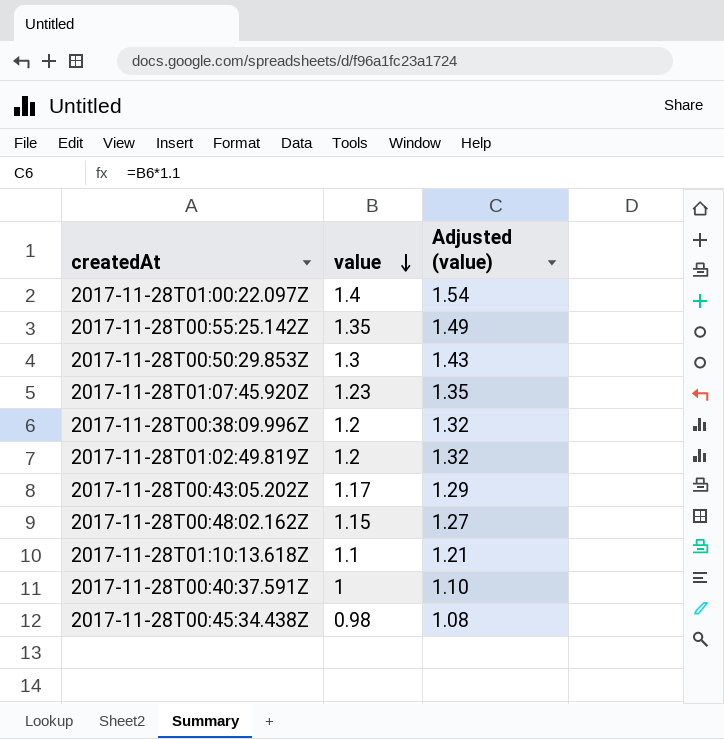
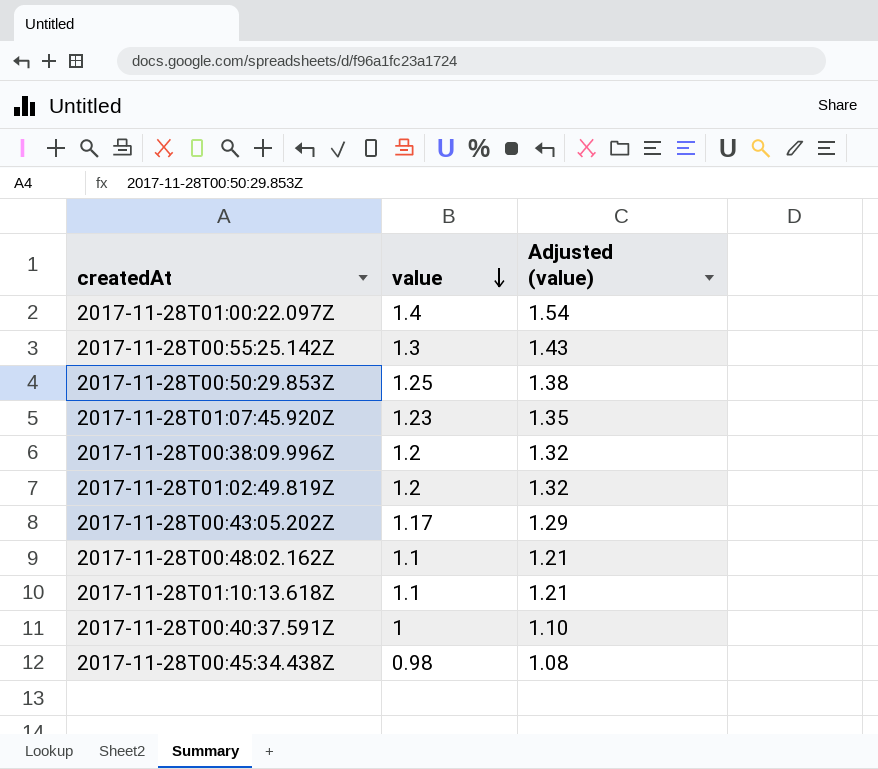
2017-11-28T00:55:25.142Z | value: 1.35 -> 1.3
2017-11-28T00:55:25.142Z | Adjusted (value): 1.49 -> 1.43
2017-11-28T00:50:29.853Z | value: 1.3 -> 1.25
2017-11-28T00:50:29.853Z | Adjusted (value): 1.43 -> 1.38
2017-11-28T00:48:02.162Z | value: 1.15 -> 1.1
2017-11-28T00:48:02.162Z | Adjusted (value): 1.27 -> 1.21

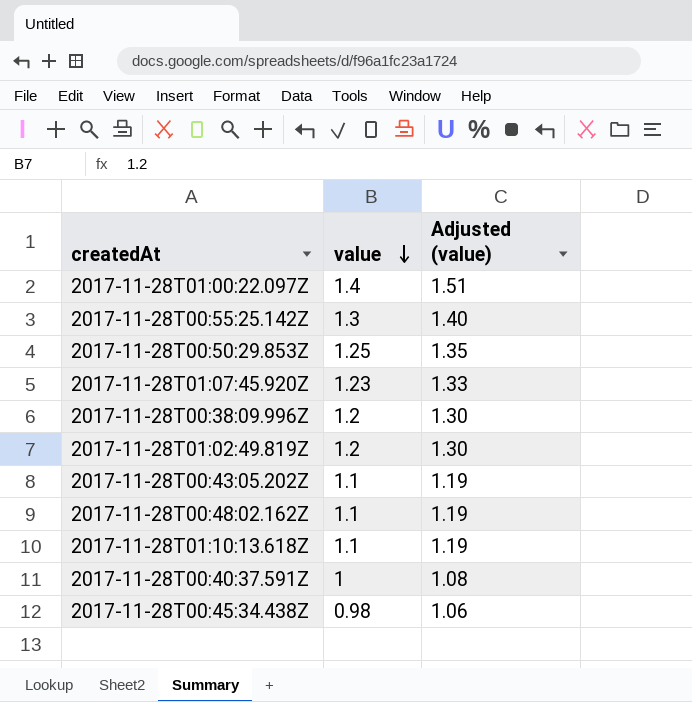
column Adjusted (value) | formula: [value] * 1.1 -> [value] * 1.08
2017-11-28T00:43:05.202Z | value: 1.17 -> 1.1

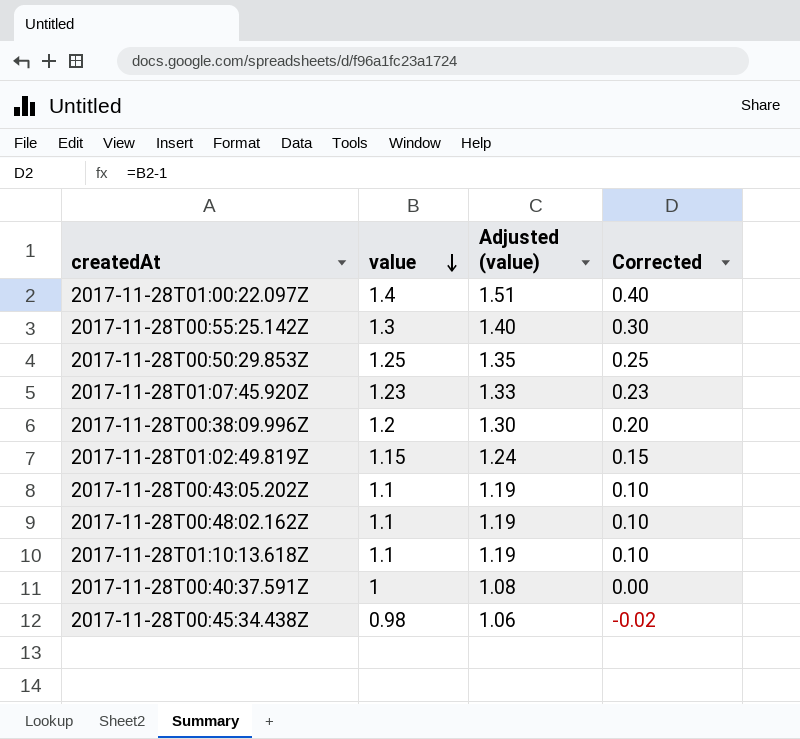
column Corrected | formula: none -> [value] - 1
2017-11-28T01:02:49.819Z | value: 1.2 -> 1.15
2017-11-28T01:02:49.819Z | Adjusted (value): 1.30 -> 1.24

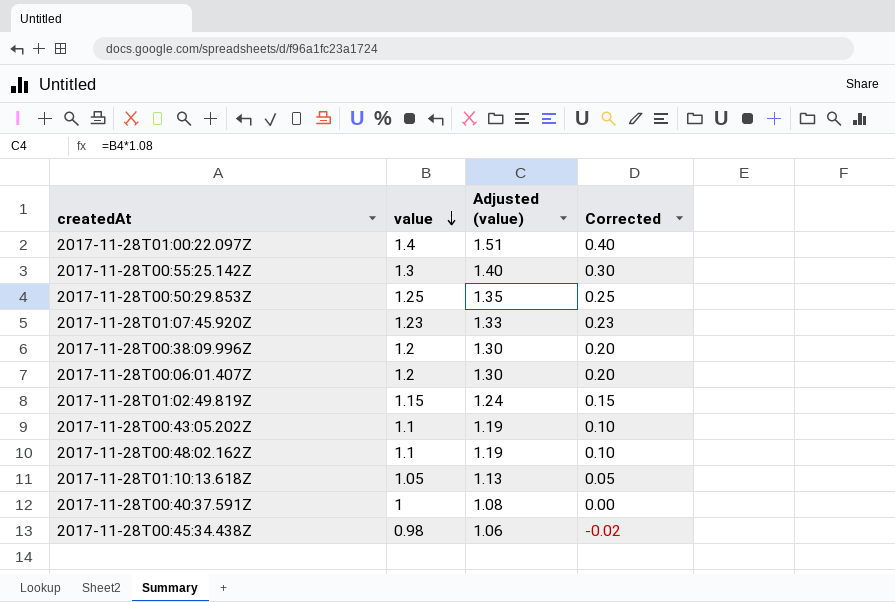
row 2017-11-28T00:06:01.407Z: none -> 1.2 | 1.30 | 0.20
2017-11-28T01:10:13.618Z | value: 1.1 -> 1.05
2017-11-28T01:10:13.618Z | Adjusted (value): 1.19 -> 1.13
2017-11-28T01:10:13.618Z | Corrected: 0.10 -> 0.05

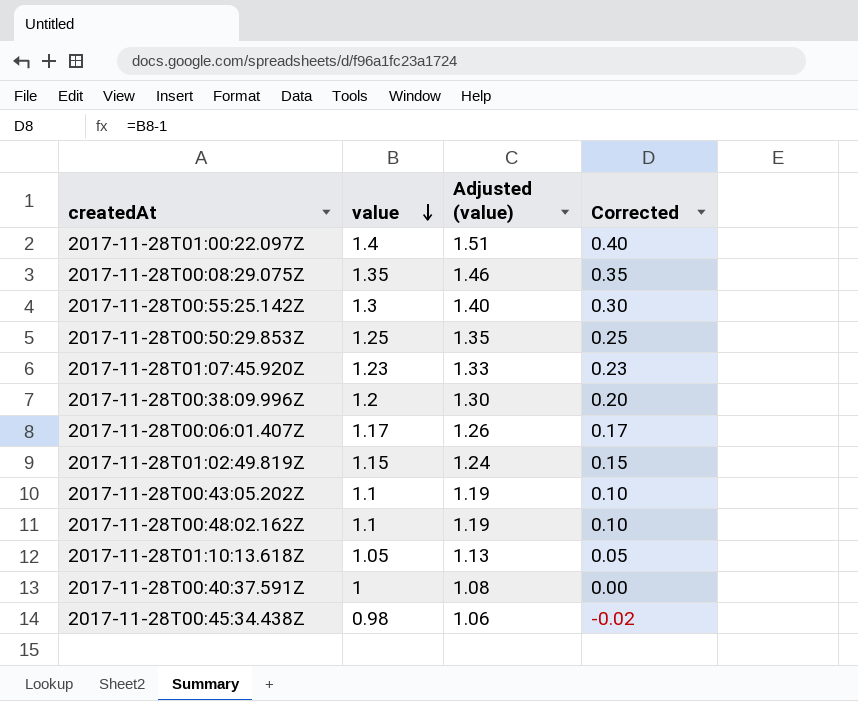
row 2017-11-28T00:08:29.075Z: none -> 1.35 | 1.46 | 0.35
2017-11-28T00:06:01.407Z | value: 1.2 -> 1.17
2017-11-28T00:06:01.407Z | Adjusted (value): 1.30 -> 1.26
2017-11-28T00:06:01.407Z | Corrected: 0.20 -> 0.17

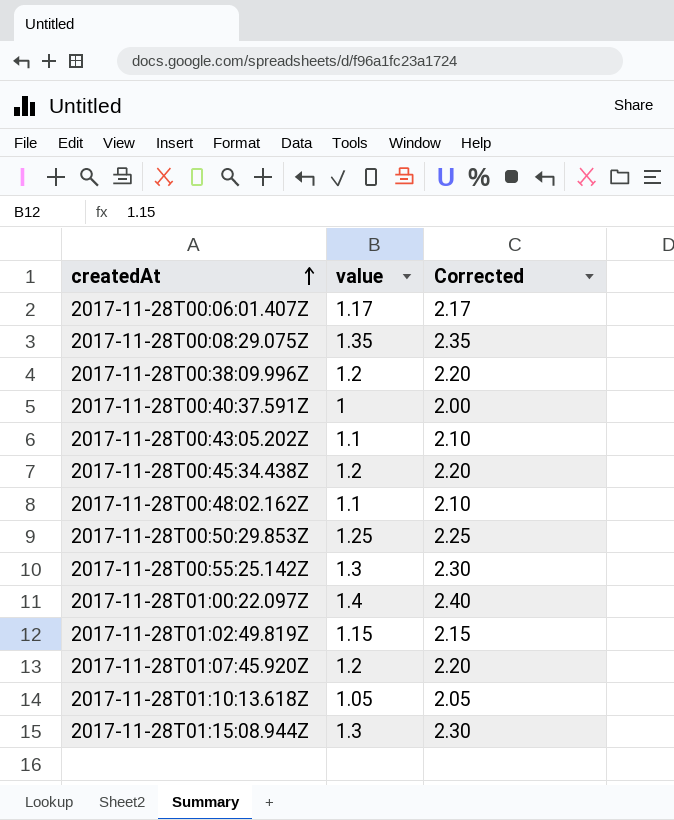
row order: value descending -> createdAt ascending
column Adjusted (value) | formula: [value] * 1.08 -> none
column Corrected | formula: [value] - 1 -> [value] + 1
2017-11-28T00:45:34.438Z | value: 0.98 -> 1.2
2017-11-28T01:07:45.920Z | value: 1.23 -> 1.2
row 2017-11-28T01:15:08.944Z: none -> 1.3 | 2.30

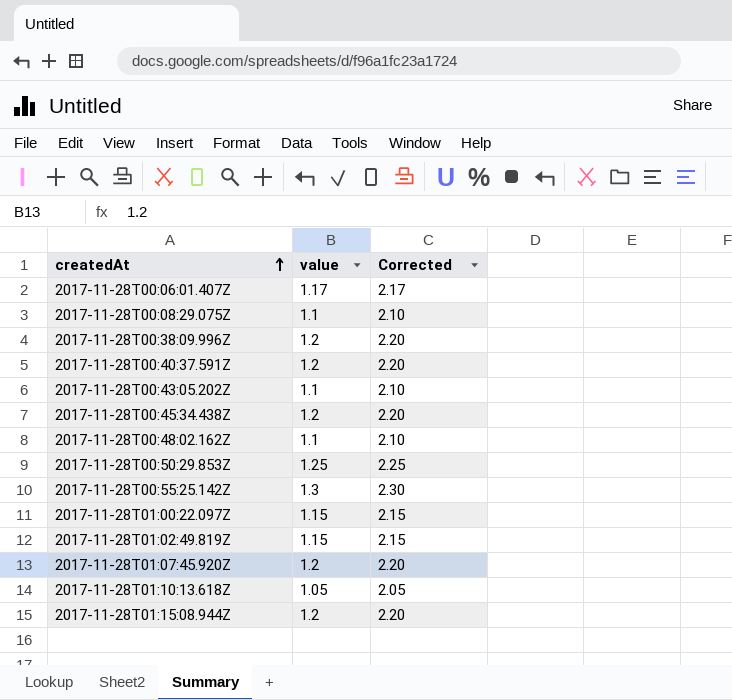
2017-11-28T00:08:29.075Z | value: 1.35 -> 1.1
2017-11-28T00:08:29.075Z | Corrected: 2.35 -> 2.10
2017-11-28T00:40:37.591Z | value: 1 -> 1.2
2017-11-28T00:40:37.591Z | Corrected: 2.00 -> 2.20
2017-11-28T01:00:22.097Z | value: 1.4 -> 1.15
2017-11-28T01:00:22.097Z | Corrected: 2.40 -> 2.15
2017-11-28T01:15:08.944Z | value: 1.3 -> 1.2
2017-11-28T01:15:08.944Z | Corrected: 2.30 -> 2.20

